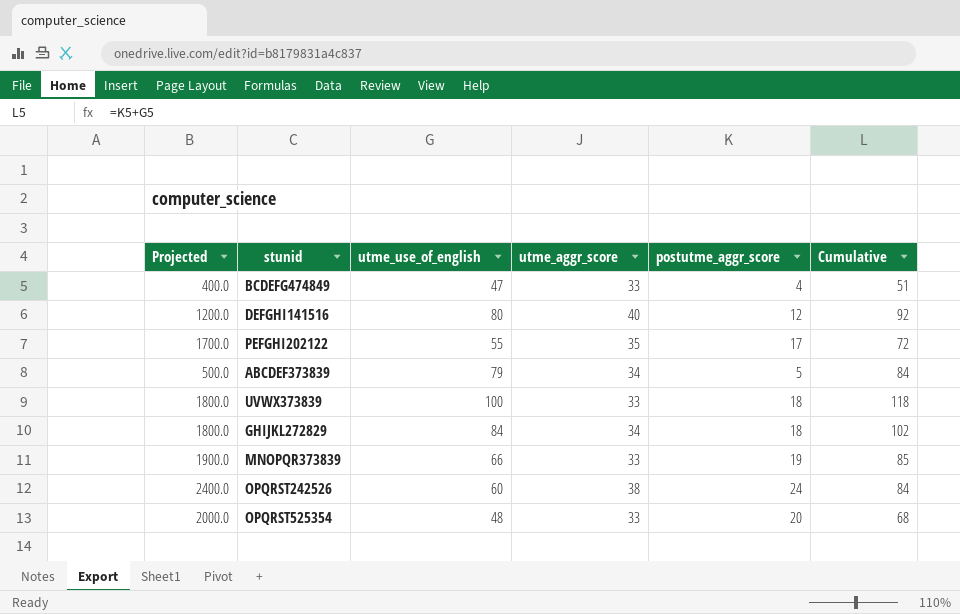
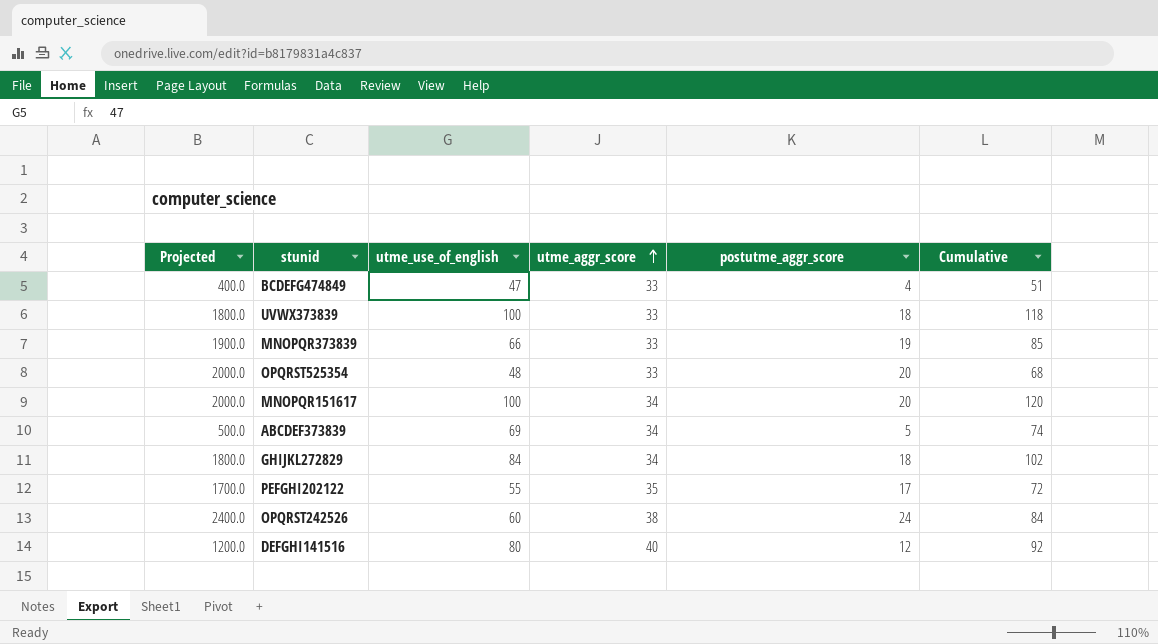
row order: none -> utme_aggr_score ascending
row MNOPQR151617: none -> 2000.0 | 100 | 34 | 20 | 120
ABCDEF373839 | utme_use_of_english: 79 -> 69
ABCDEF373839 | Cumulative: 84 -> 74

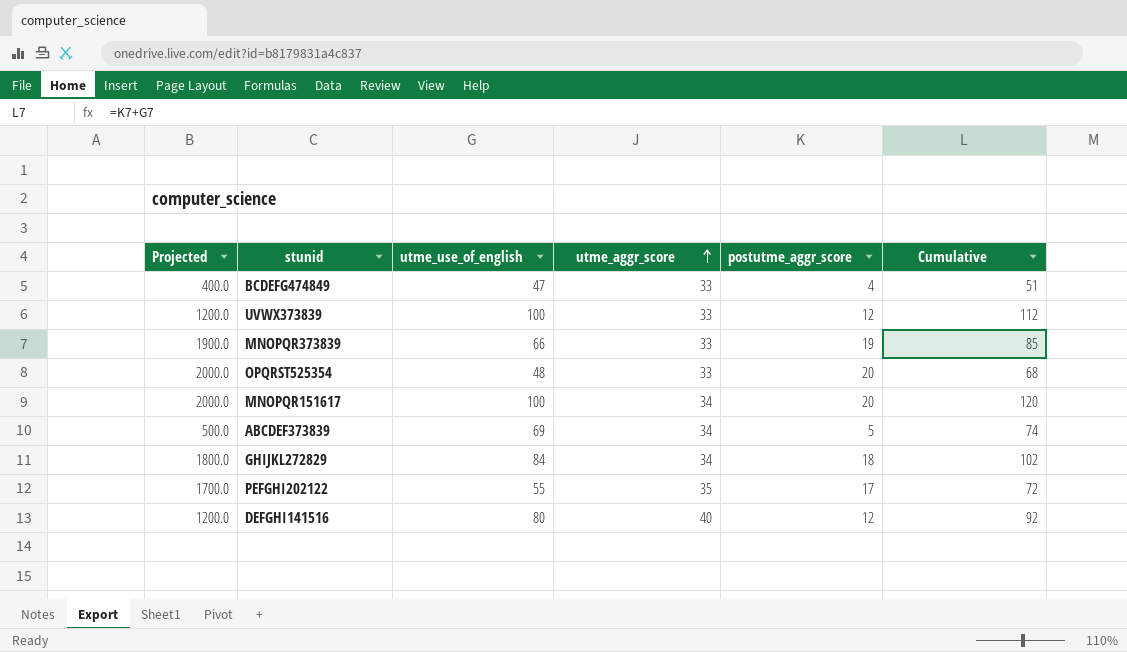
row OPQRST242526: 2400.0 | 60 | 38 | 24 | 84 -> none
UVWX373839 | Projected: 1800.0 -> 1200.0
UVWX373839 | postutme_aggr_score: 18 -> 12
UVWX373839 | Cumulative: 118 -> 112

